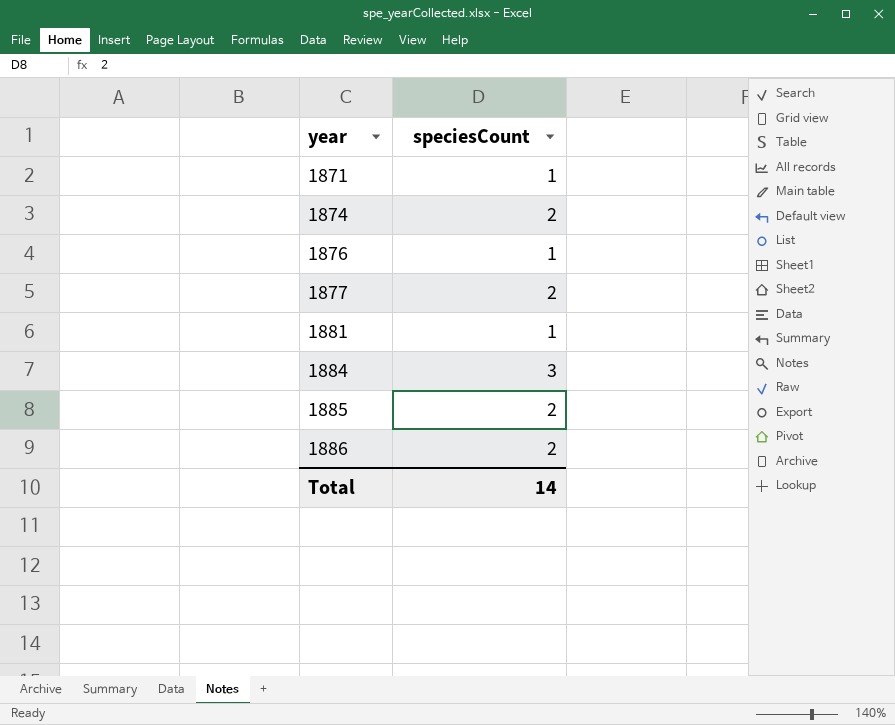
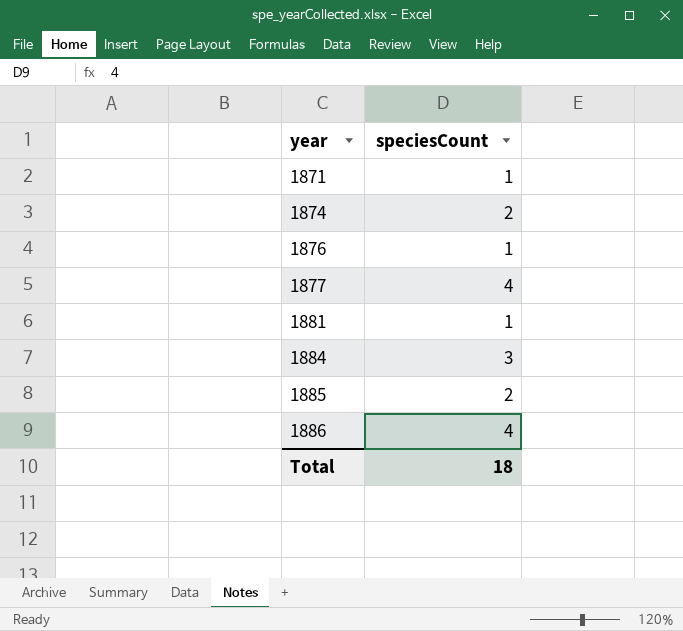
1877 | speciesCount: 2 -> 4
1886 | speciesCount: 2 -> 4
Total | speciesCount: 14 -> 18

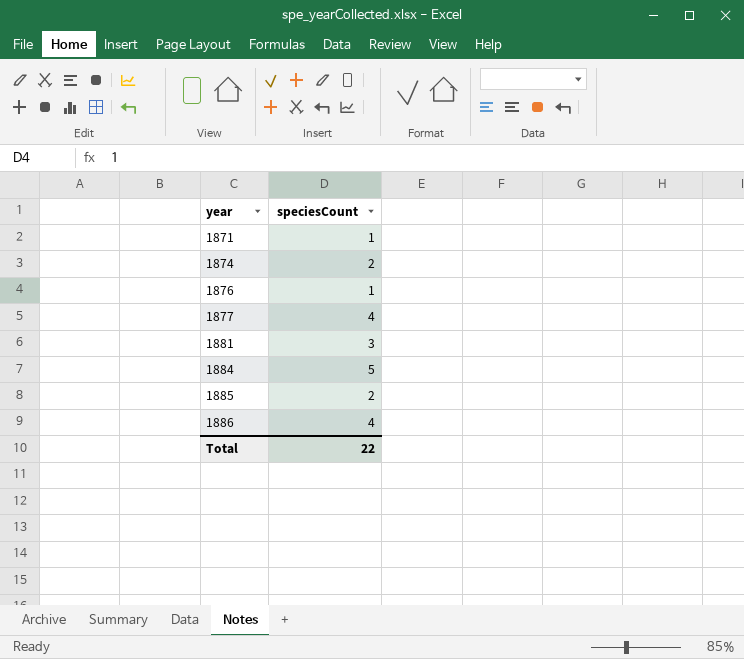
1881 | speciesCount: 1 -> 3
1884 | speciesCount: 3 -> 5
Total | speciesCount: 18 -> 22

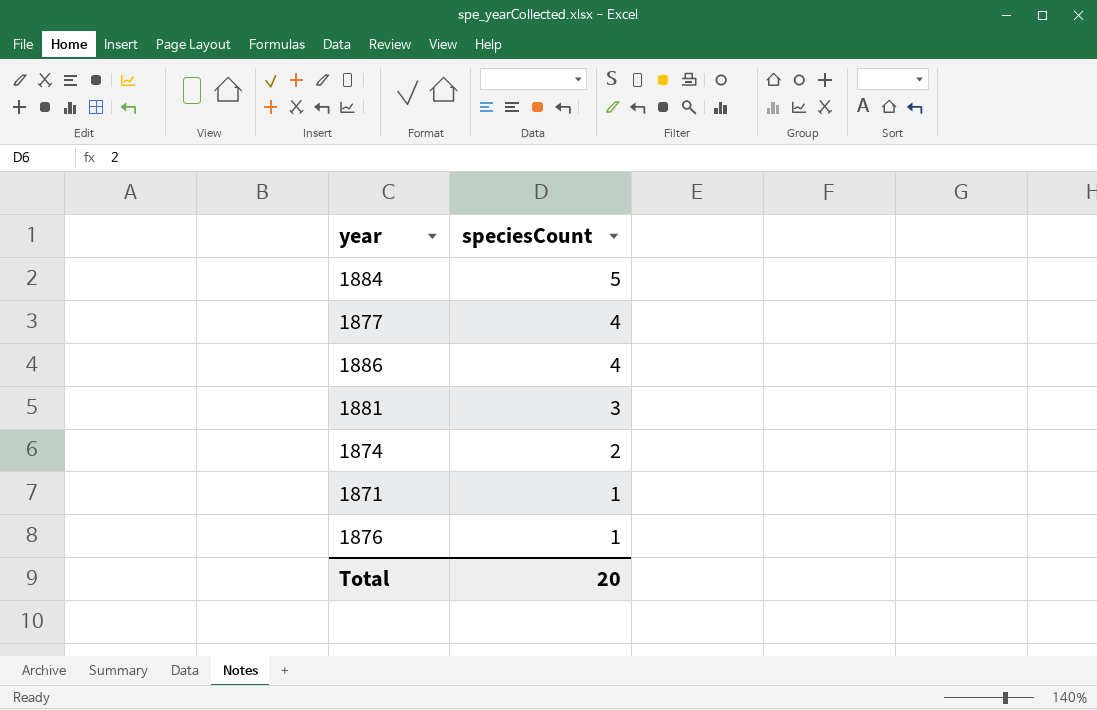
row order: year ascending -> speciesCount descending
row 1885: 2 -> none
Total | speciesCount: 22 -> 20

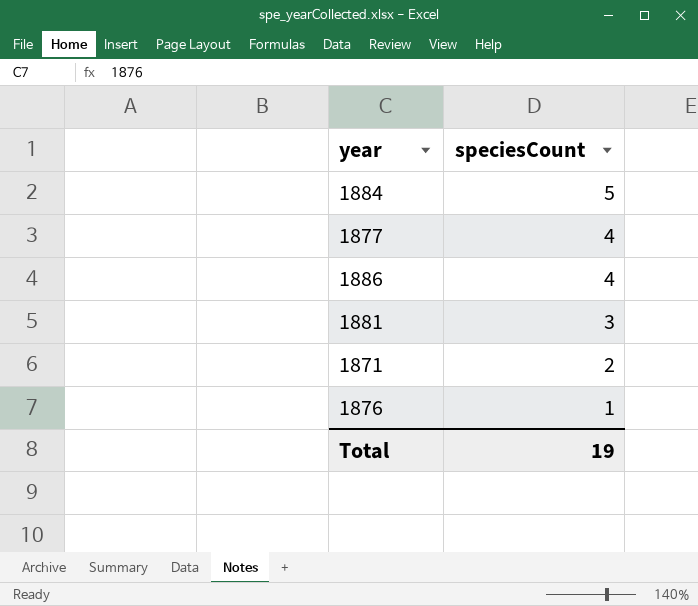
row 1874: 2 -> none
1871 | speciesCount: 1 -> 2
Total | speciesCount: 20 -> 19

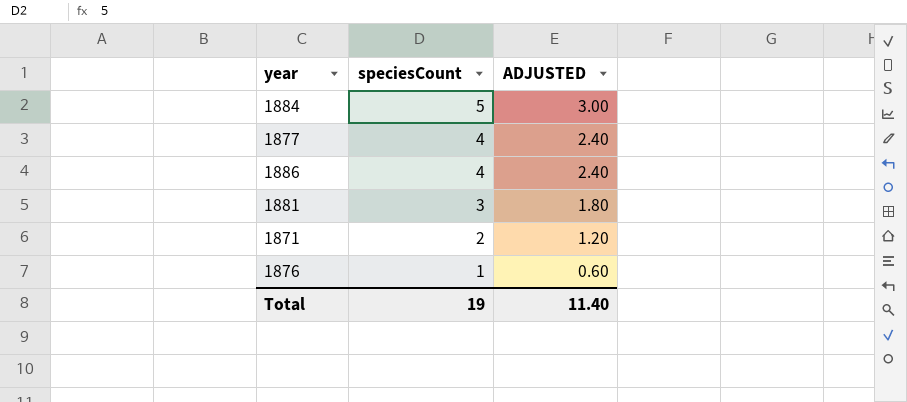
column ADJUSTED | formula: none -> [speciesCount] * 0.6

